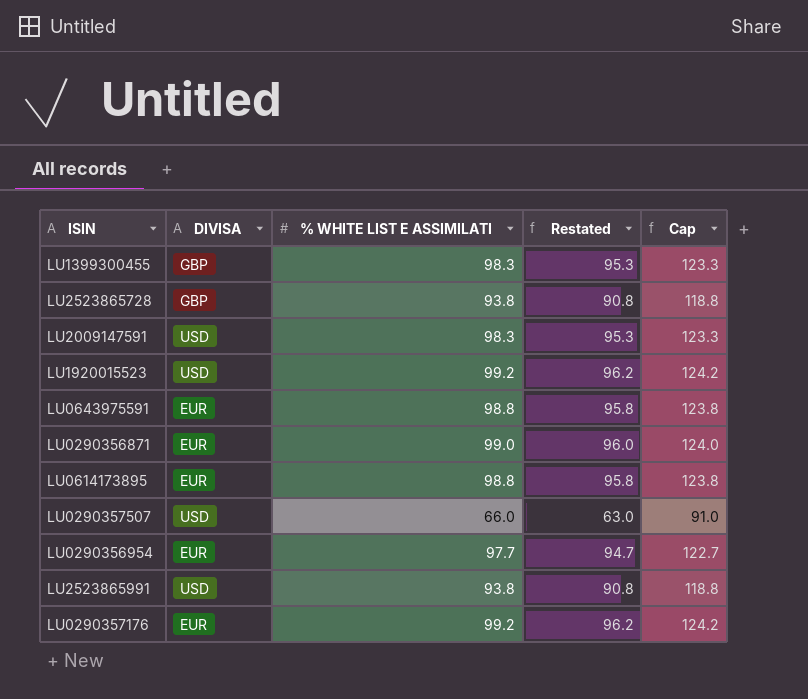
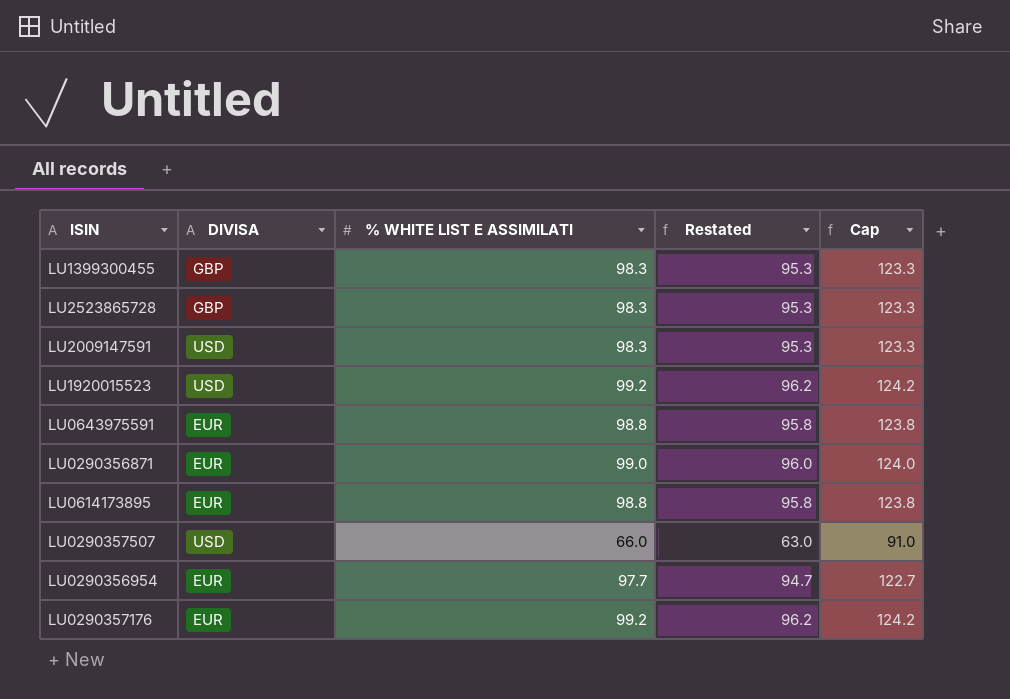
row LU2523865991: USD | 93.8 | 90.8 | 118.8 -> none
LU2523865728 | % WHITE LIST E ASSIMILATI: 93.8 -> 98.3
LU2523865728 | Restated: 90.8 -> 95.3
LU2523865728 | Cap: 118.8 -> 123.3

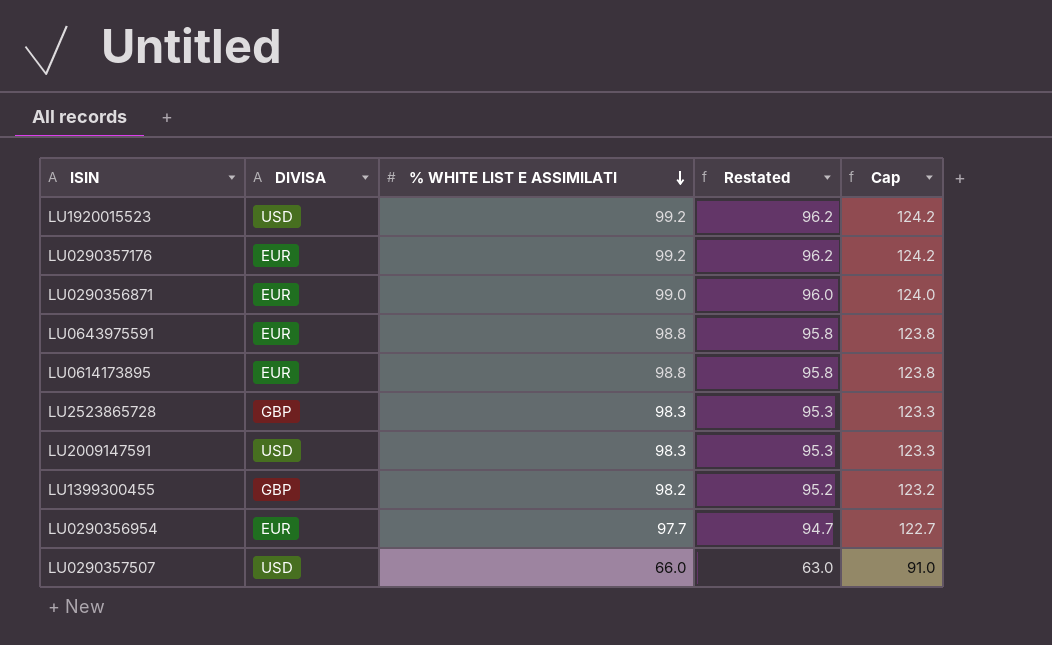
row order: none -> % WHITE LIST E ASSIMILATI descending
LU1399300455 | % WHITE LIST E ASSIMILATI: 98.3 -> 98.2
LU1399300455 | Restated: 95.3 -> 95.2
LU1399300455 | Cap: 123.3 -> 123.2

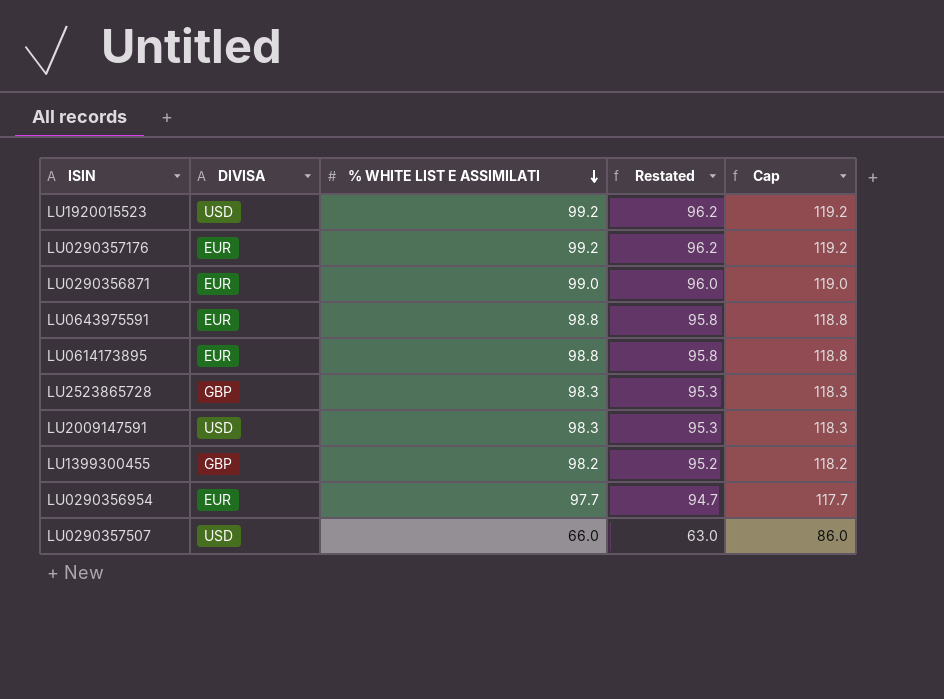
column Cap | formula: [% WHITE LIST E ASSIMILATI] + 25 -> [% WHITE LIST E ASSIMILATI] + 20

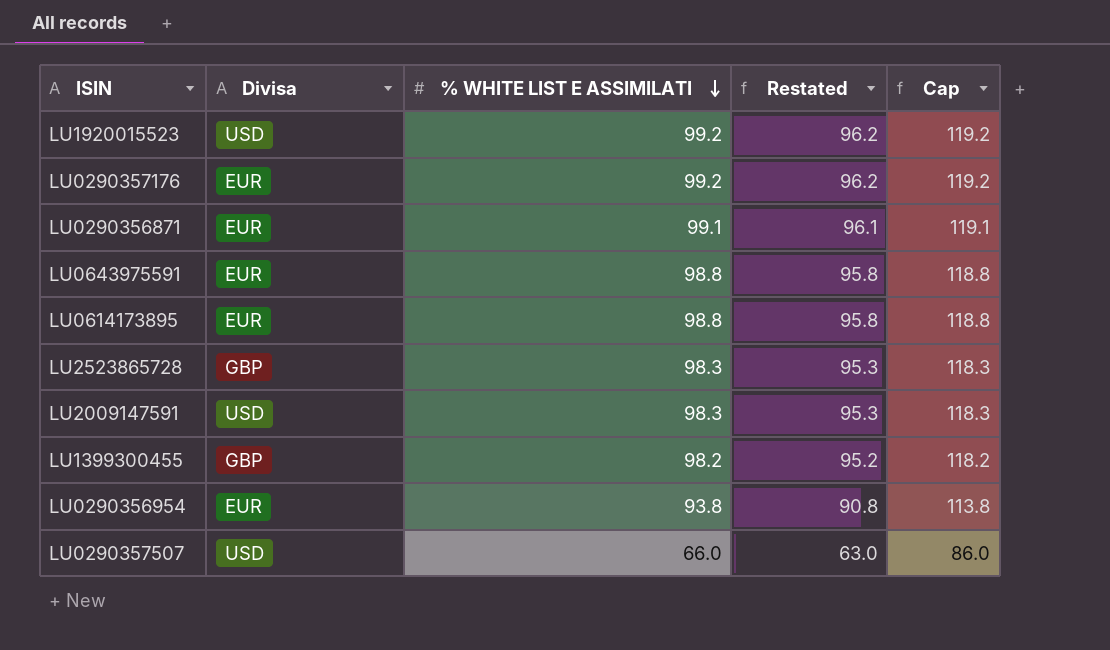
column name: DIVISA -> Divisa
LU0290356871 | % WHITE LIST E ASSIMILATI: 99.0 -> 99.1
LU0290356871 | Restated: 96.0 -> 96.1
LU0290356871 | Cap: 119.0 -> 119.1
LU0290356954 | % WHITE LIST E ASSIMILATI: 97.7 -> 93.8
LU0290356954 | Restated: 94.7 -> 90.8
LU0290356954 | Cap: 117.7 -> 113.8

